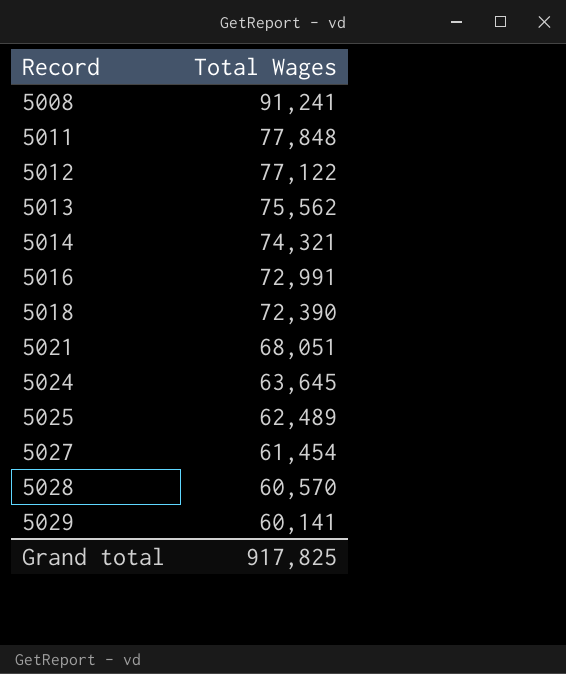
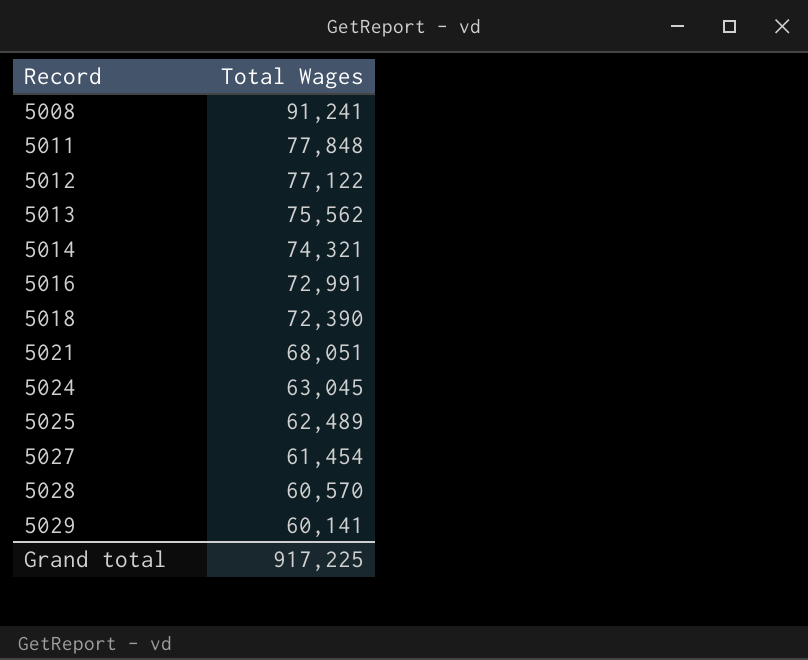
5024 | Total Wages: 63,645 -> 63,045
Grand total | Total Wages: 917,825 -> 917,225

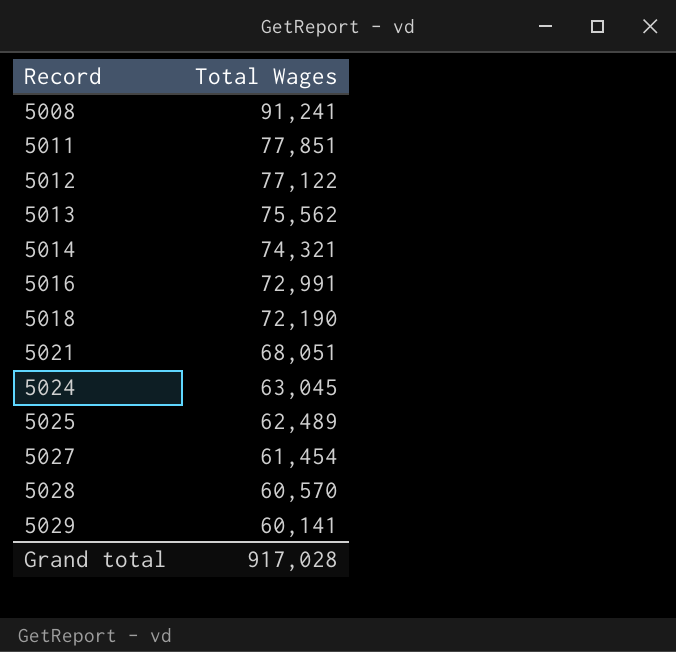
5011 | Total Wages: 77,848 -> 77,851
5018 | Total Wages: 72,390 -> 72,190
Grand total | Total Wages: 917,225 -> 917,028

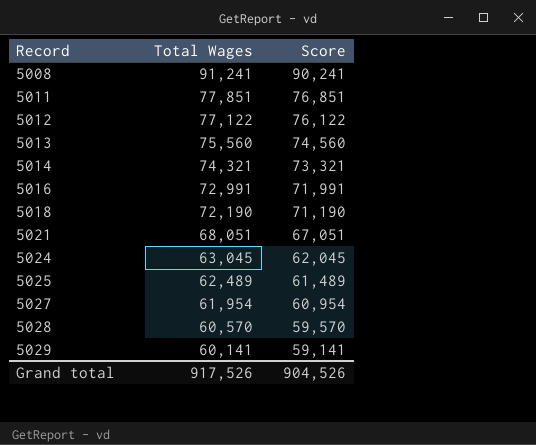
column Score | formula: none -> [Total Wages] - 1000
5013 | Total Wages: 75,562 -> 75,560
5027 | Total Wages: 61,454 -> 61,954
Grand total | Total Wages: 917,028 -> 917,526

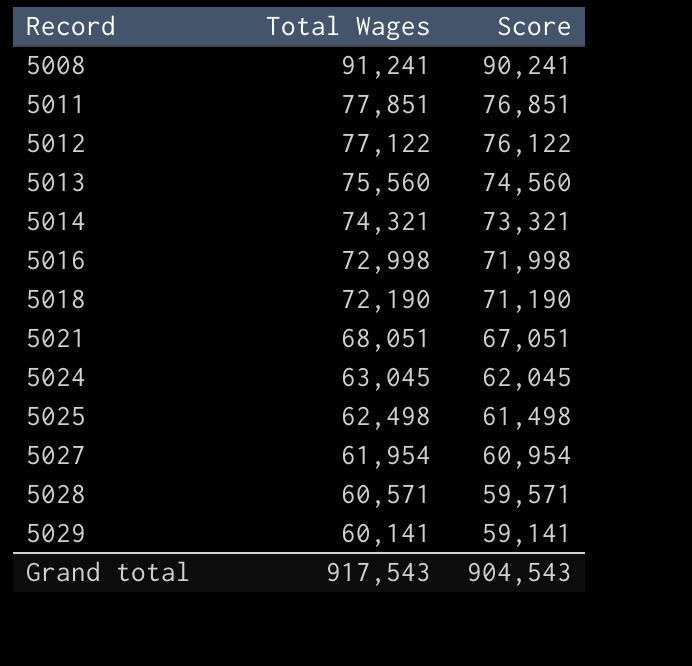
5016 | Total Wages: 72,991 -> 72,998
5016 | Score: 71,991 -> 71,998
5025 | Total Wages: 62,489 -> 62,498
5025 | Score: 61,489 -> 61,498
5028 | Total Wages: 60,570 -> 60,571
5028 | Score: 59,570 -> 59,571
Grand total | Total Wages: 917,526 -> 917,543
Grand total | Score: 904,526 -> 904,543

